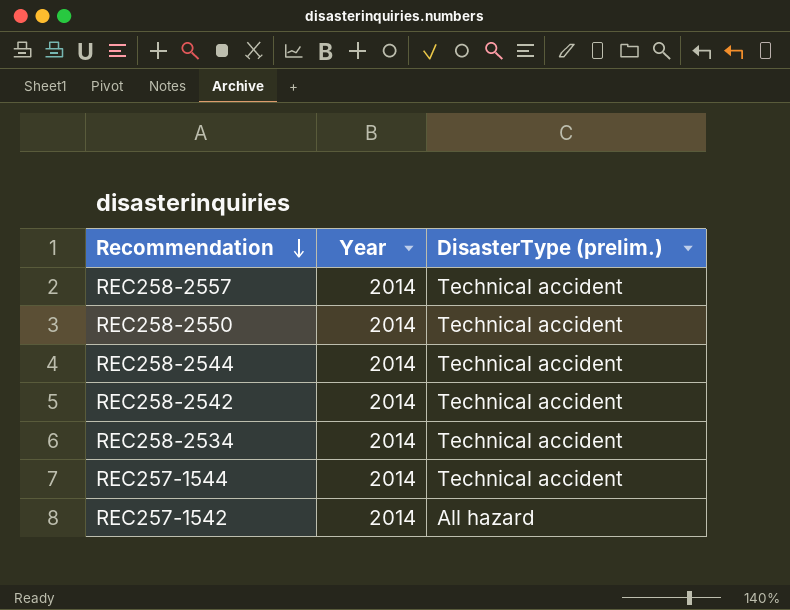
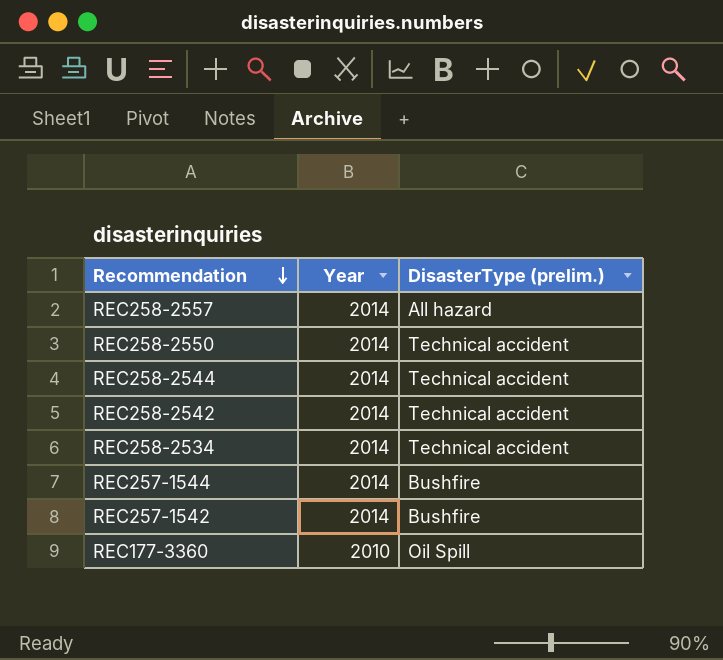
REC258-2557 | DisasterType (prelim.): Technical accident -> All hazard
REC257-1544 | DisasterType (prelim.): Technical accident -> Bushfire
REC257-1542 | DisasterType (prelim.): All hazard -> Bushfire
row REC177-3360: none -> 2010 | Oil Spill

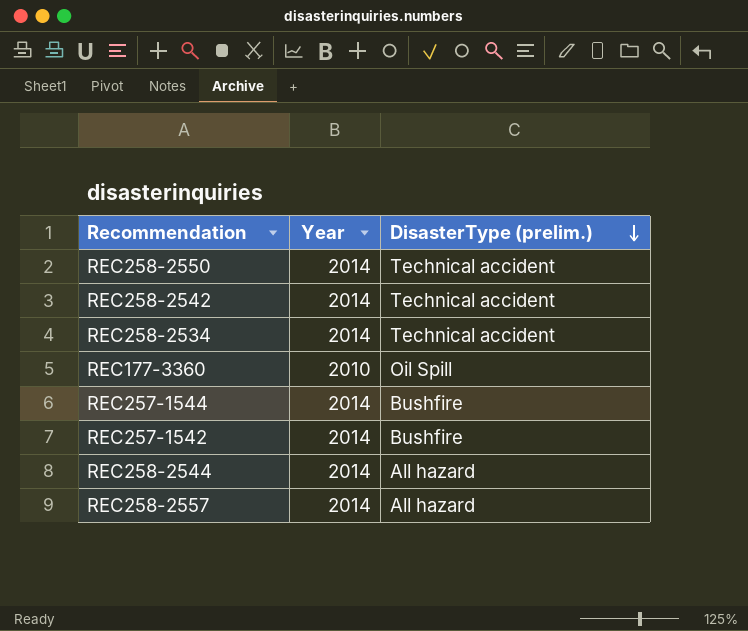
row order: Recommendation descending -> DisasterType (prelim.) descending
REC258-2544 | DisasterType (prelim.): Technical accident -> All hazard

